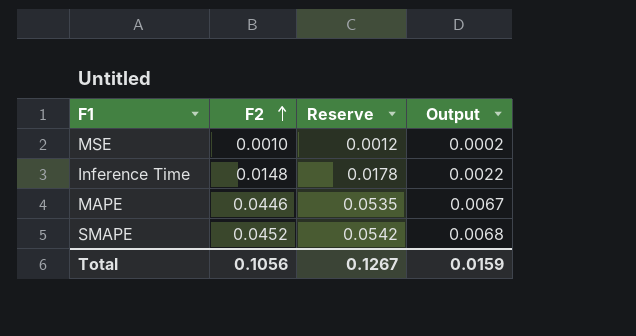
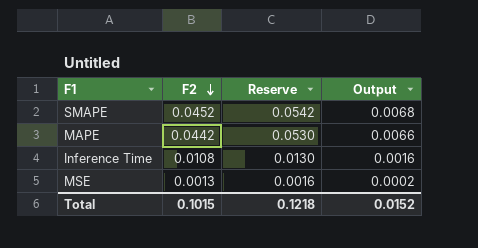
row order: F2 ascending -> F2 descending
MAPE | F2: 0.0446 -> 0.0442
MAPE | Reserve: 0.0535 -> 0.0530
MAPE | Output: 0.0067 -> 0.0066
Inference Time | F2: 0.0148 -> 0.0108
Inference Time | Reserve: 0.0178 -> 0.0130
Inference Time | Output: 0.0022 -> 0.0016
MSE | F2: 0.0010 -> 0.0013
MSE | Reserve: 0.0012 -> 0.0016
Total | F2: 0.1056 -> 0.1015
Total | Reserve: 0.1267 -> 0.1218
Total | Output: 0.0159 -> 0.0152

